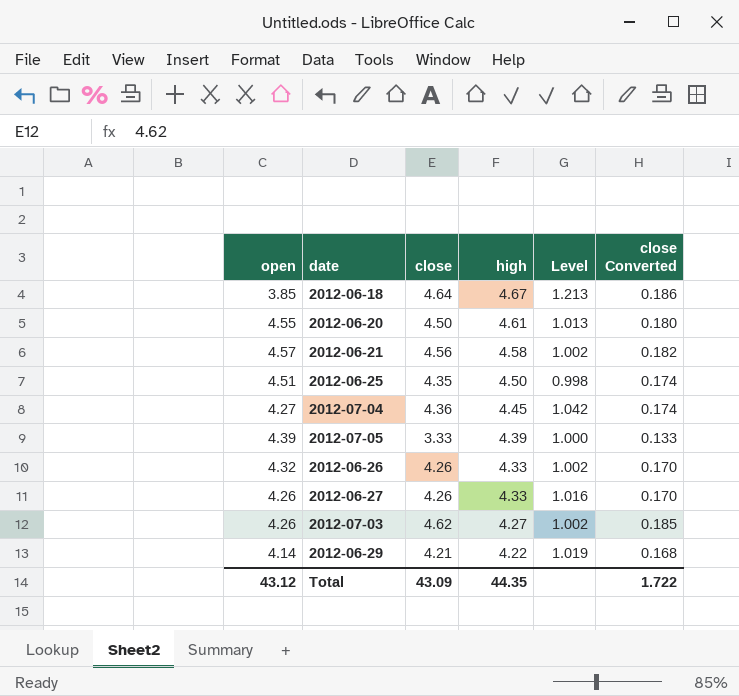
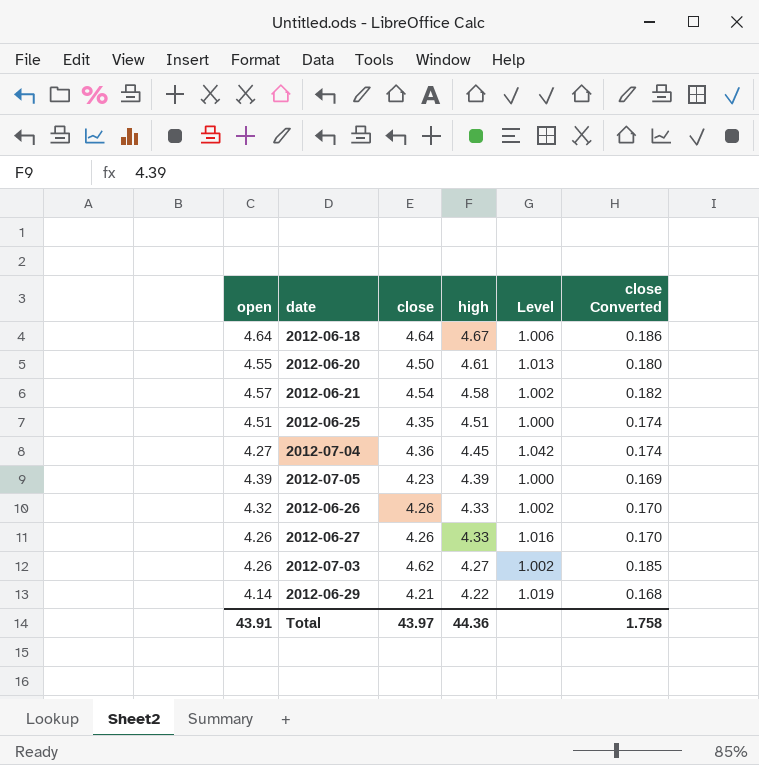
2012-06-18 | open: 3.85 -> 4.64
2012-06-18 | Level: 1.213 -> 1.006
2012-06-21 | close: 4.56 -> 4.54
2012-06-25 | high: 4.50 -> 4.51
2012-06-25 | Level: 0.998 -> 1.000
2012-07-05 | close: 3.33 -> 4.23
2012-07-05 | close Converted: 0.133 -> 0.169
Total | open: 43.12 -> 43.91
Total | close: 43.09 -> 43.97
Total | high: 44.35 -> 44.36
Total | close Converted: 1.722 -> 1.758

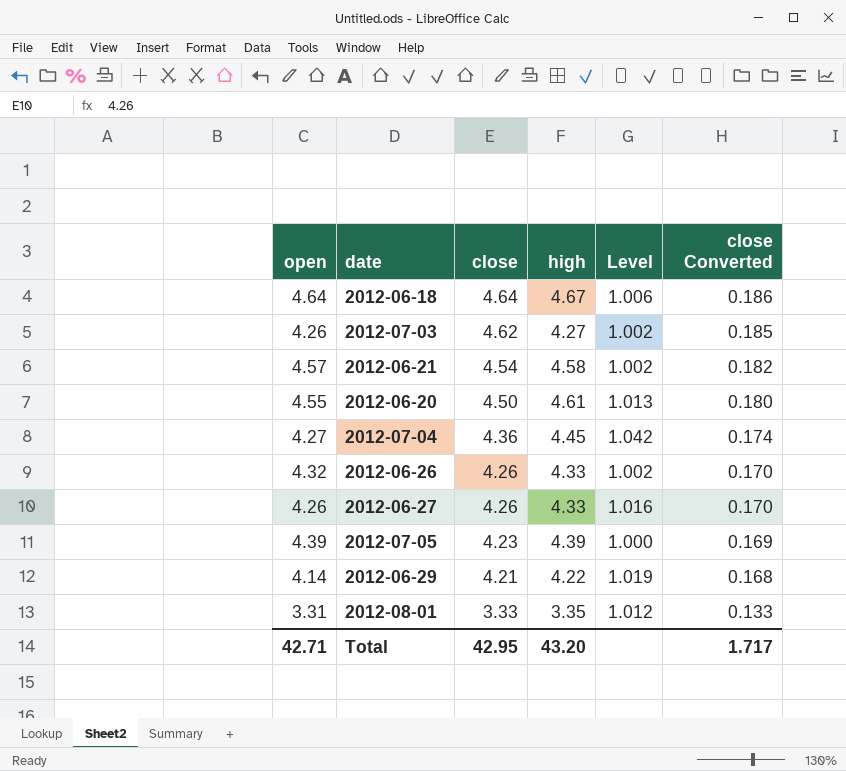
row order: high descending -> close descending
row 2012-06-25: 4.51 | 4.35 | 4.51 | 1.000 | 0.174 -> none
row 2012-08-01: none -> 3.31 | 3.33 | 3.35 | 1.012 | 0.133
Total | open: 43.91 -> 42.71
Total | close: 43.97 -> 42.95
Total | high: 44.36 -> 43.20
Total | close Converted: 1.758 -> 1.717

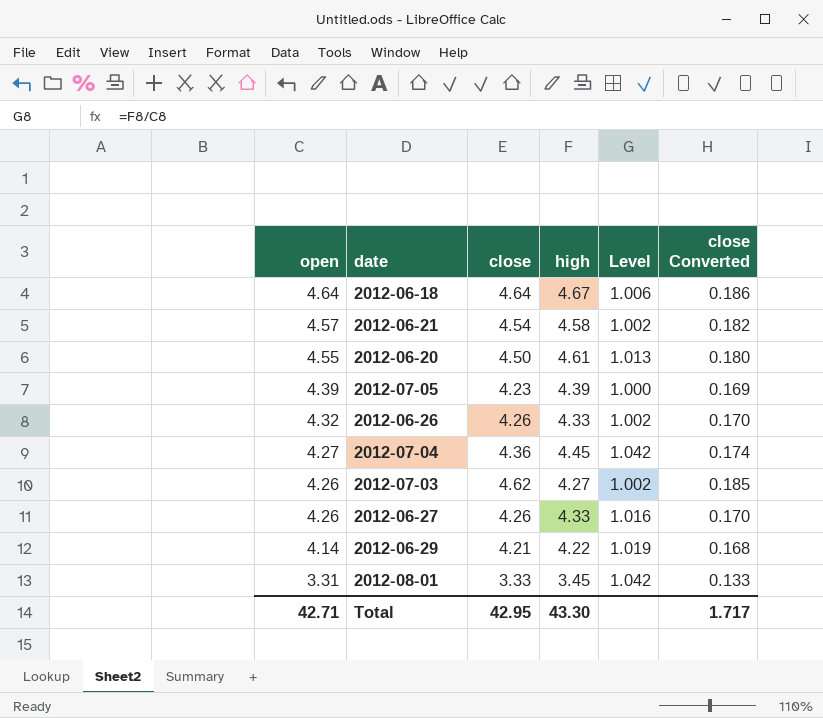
row order: close descending -> open descending
2012-08-01 | high: 3.35 -> 3.45
2012-08-01 | Level: 1.012 -> 1.042
Total | high: 43.20 -> 43.30

